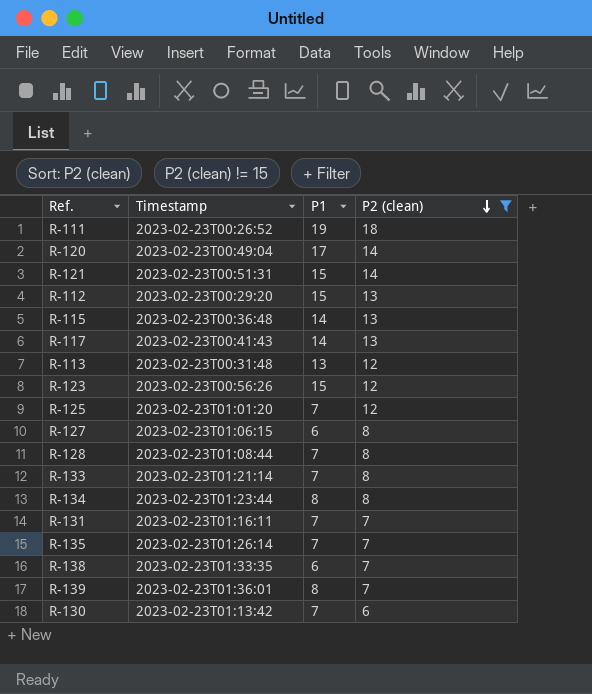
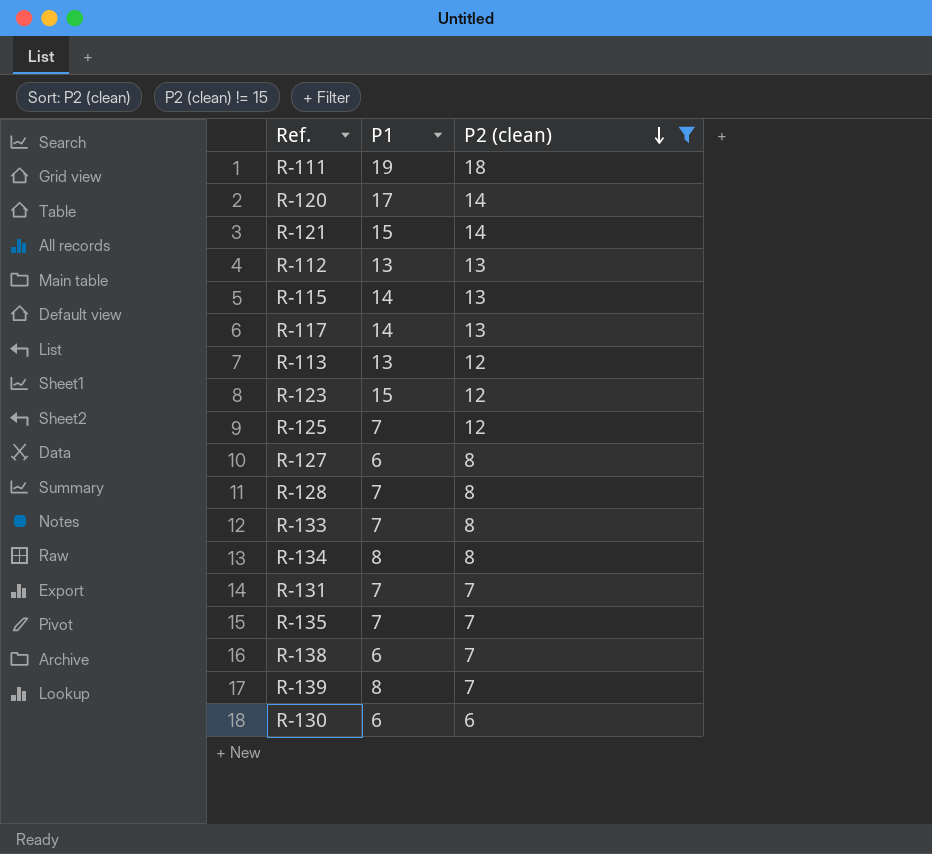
column Timestamp | position: 2 -> none
R-112 | P1: 15 -> 13
R-130 | P1: 7 -> 6

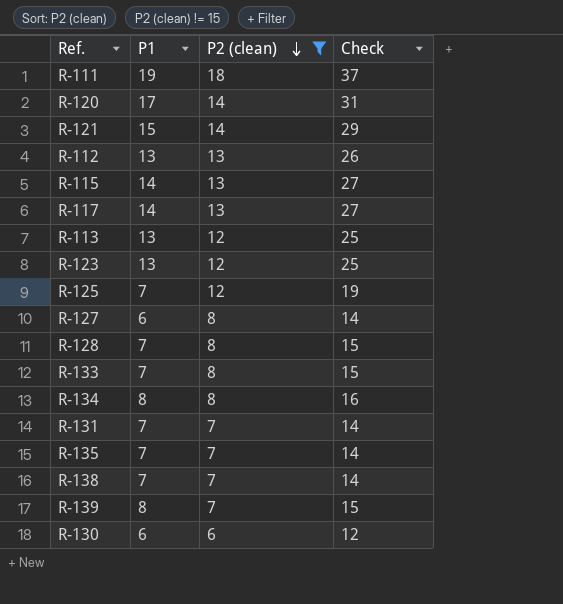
column Check | formula: none -> [P1] + [P2 (clean)]
R-123 | P1: 15 -> 13
R-138 | P1: 6 -> 7

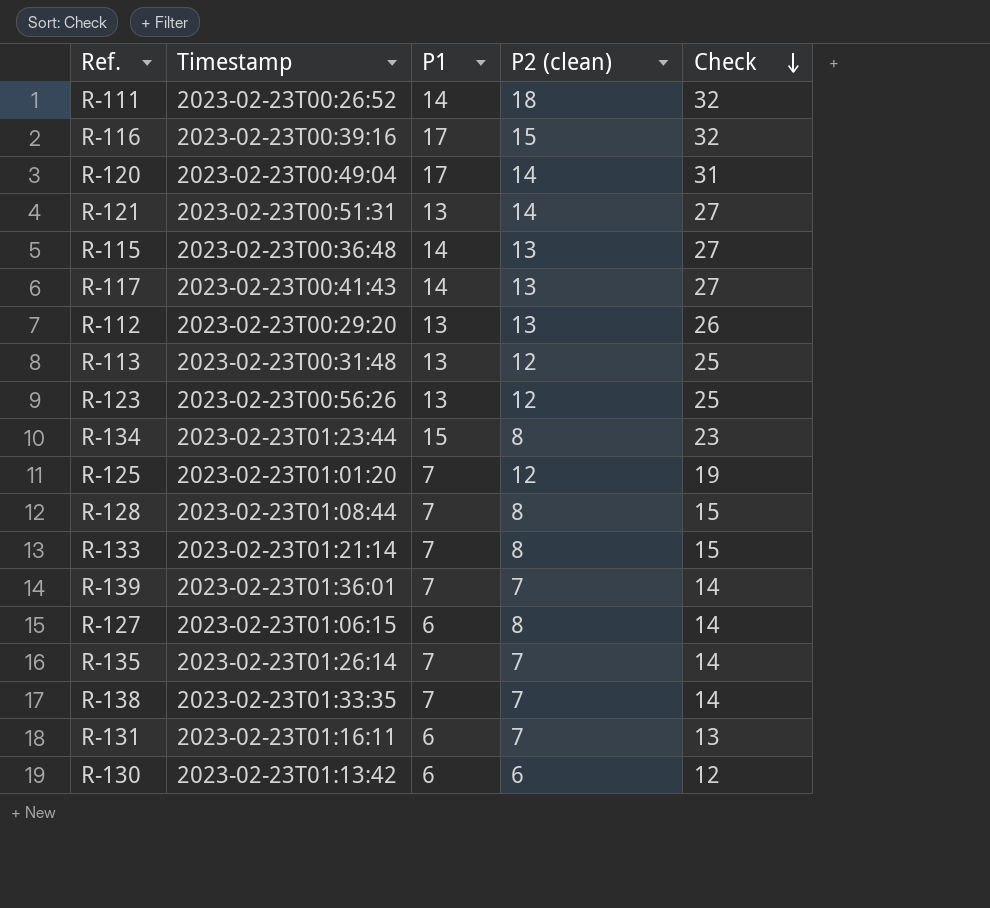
filter: P2 (clean) != 15 -> none
row order: P2 (clean) descending -> Check descending
column Timestamp | position: none -> 2
R-111 | P1: 19 -> 14
R-111 | Check: 37 -> 32
R-121 | P1: 15 -> 13
R-121 | Check: 29 -> 27
R-134 | P1: 8 -> 15
R-134 | Check: 16 -> 23
R-139 | P1: 8 -> 7
R-139 | Check: 15 -> 14
R-131 | P1: 7 -> 6
R-131 | Check: 14 -> 13

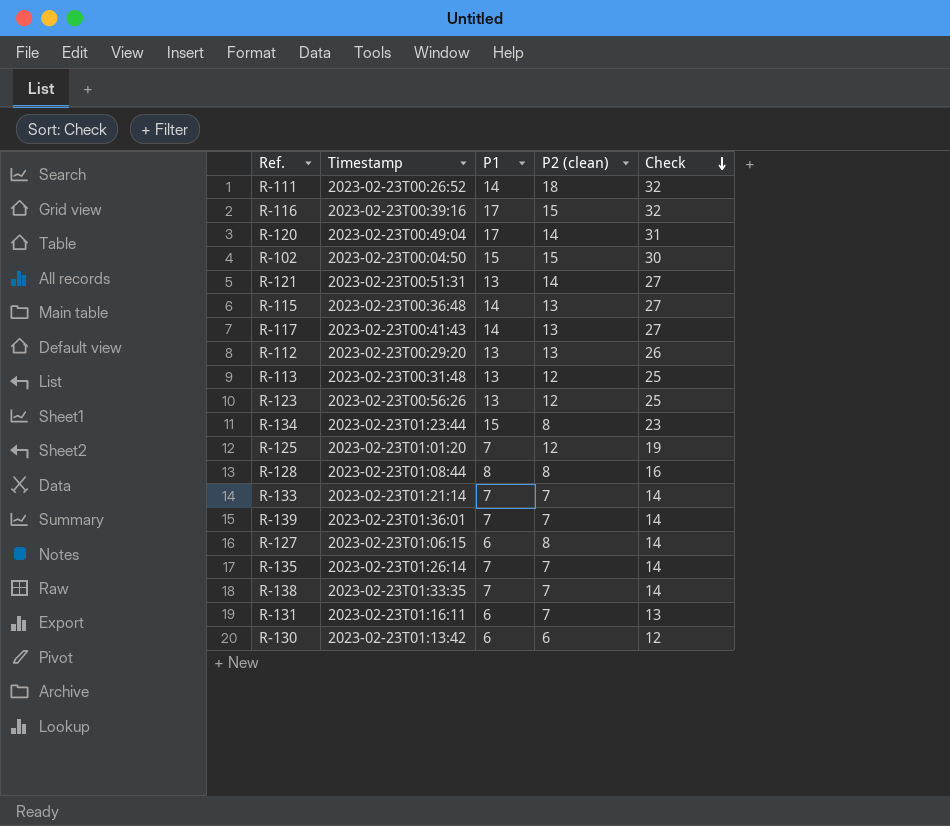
row R-102: none -> 2023-02-23T00:04:50 | 15 | 15 | 30
R-128 | P1: 7 -> 8
R-128 | Check: 15 -> 16
R-133 | P2 (clean): 8 -> 7
R-133 | Check: 15 -> 14

